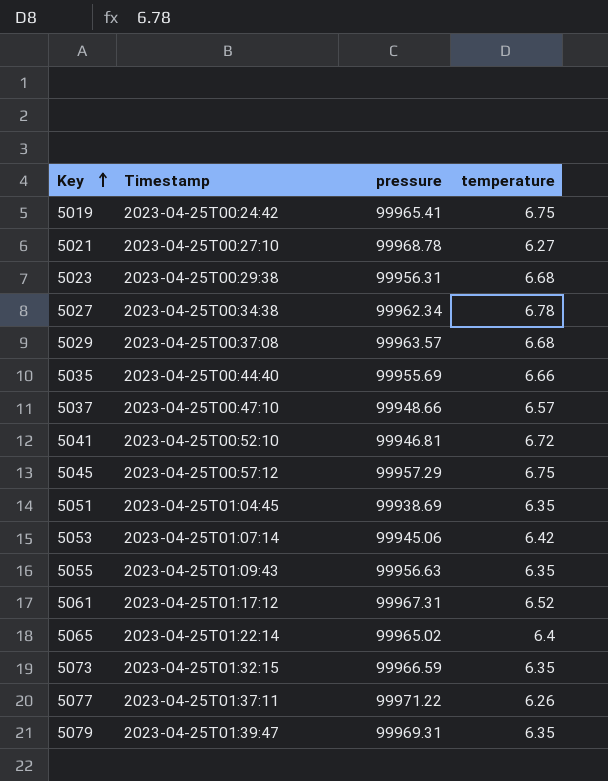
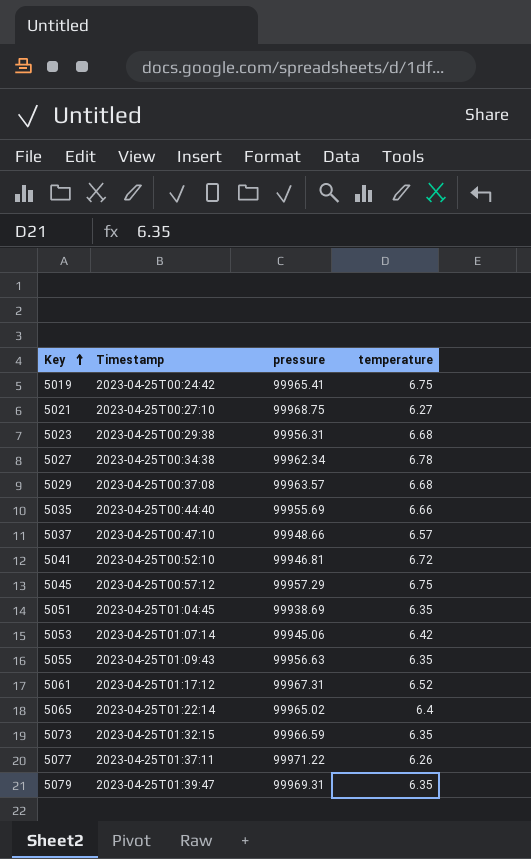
5021 | pressure: 99968.78 -> 99968.75

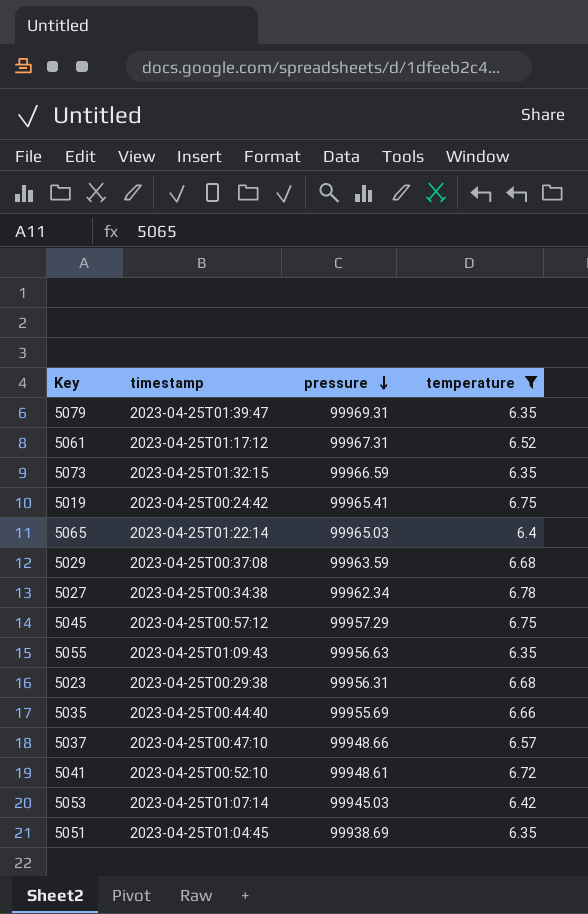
filter: none -> temperature >= 6.35
row order: Key ascending -> pressure descending
column name: Timestamp -> timestamp
5065 | pressure: 99965.02 -> 99965.03
5029 | pressure: 99963.57 -> 99963.59
5041 | pressure: 99946.81 -> 99948.61
5053 | pressure: 99945.06 -> 99945.03

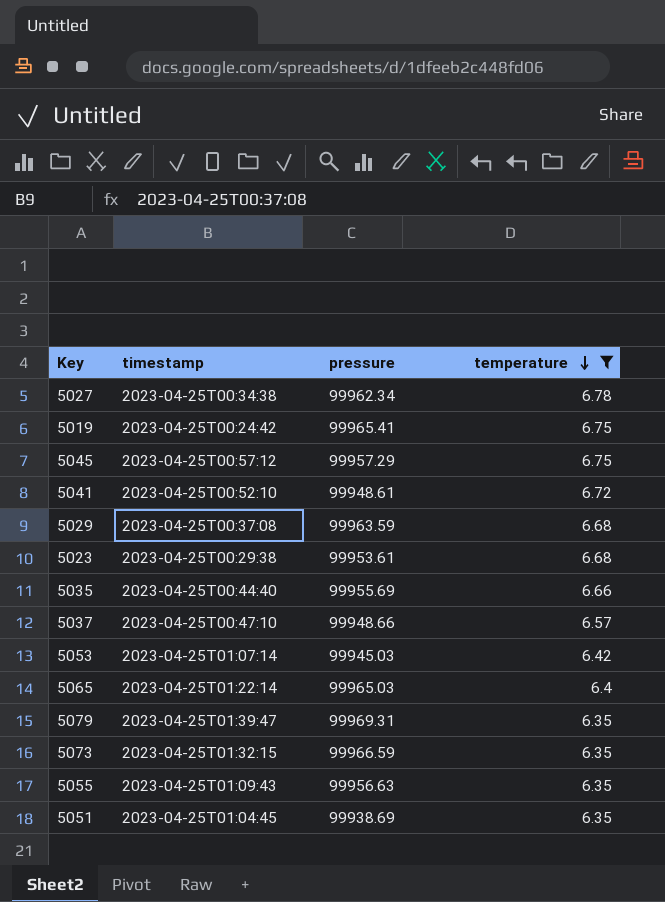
row order: pressure descending -> temperature descending
row 5061: 2023-04-25T01:17:12 | 99967.31 | 6.52 -> none
5023 | pressure: 99956.31 -> 99953.61

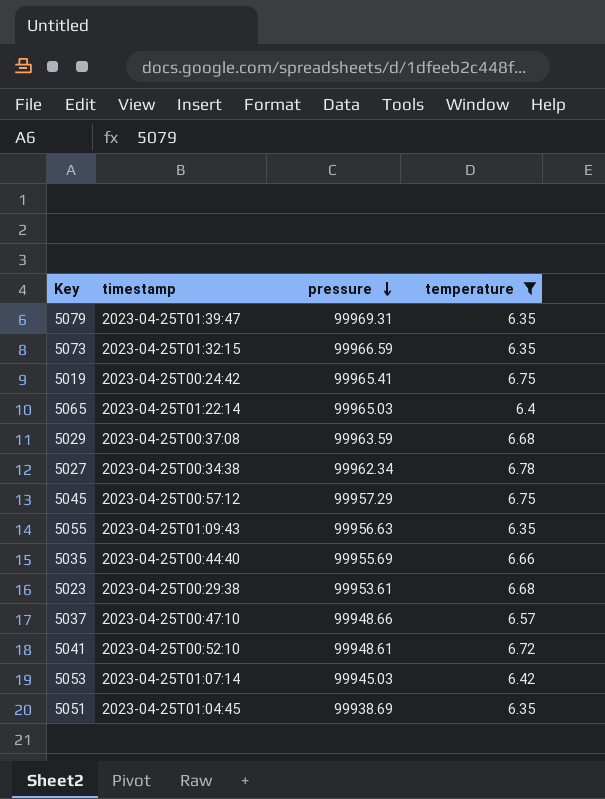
row order: temperature descending -> pressure descending

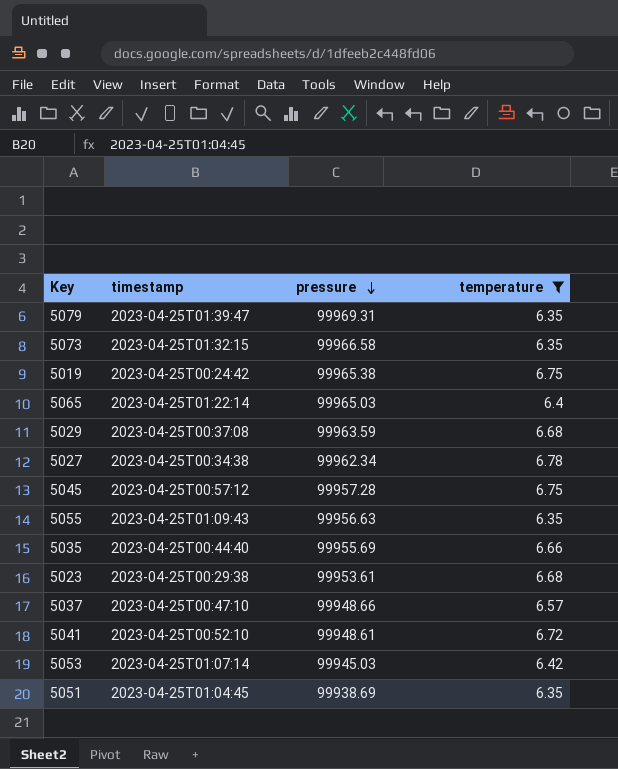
5073 | pressure: 99966.59 -> 99966.58
5019 | pressure: 99965.41 -> 99965.38
5045 | pressure: 99957.29 -> 99957.28

